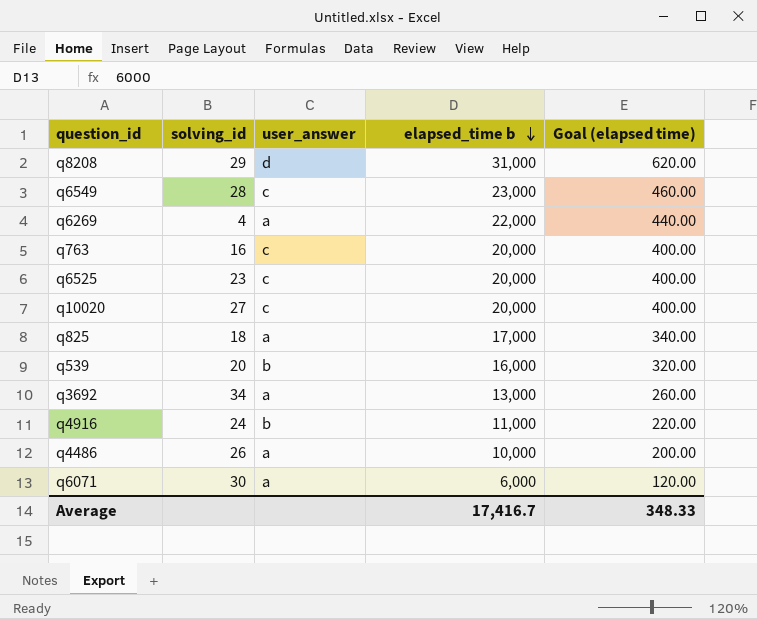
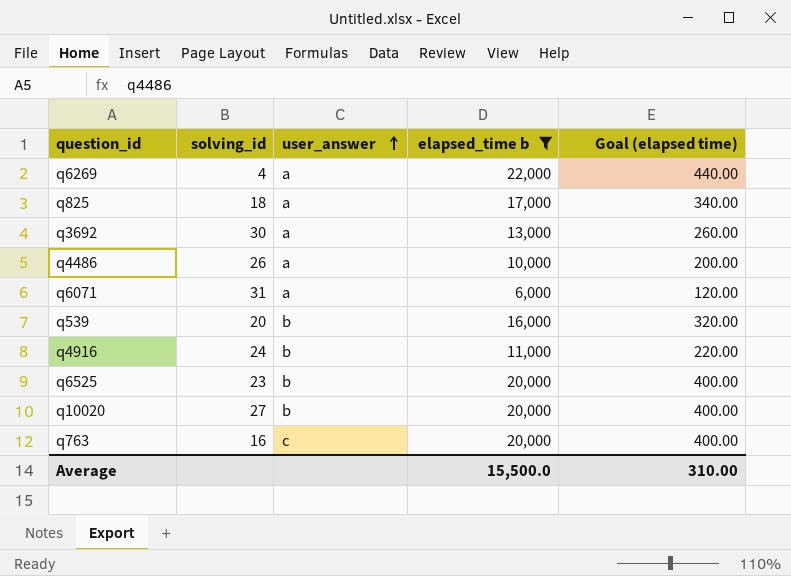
filter: none -> elapsed_time b <= 22,000
row order: elapsed_time b descending -> user_answer ascending
q3692 | solving_id: 34 -> 30
q6071 | solving_id: 30 -> 31
q6525 | user_answer: c -> b
q10020 | user_answer: c -> b
Average | elapsed_time b: 17,416.7 -> 15,500.0
Average | Goal (elapsed time): 348.33 -> 310.00

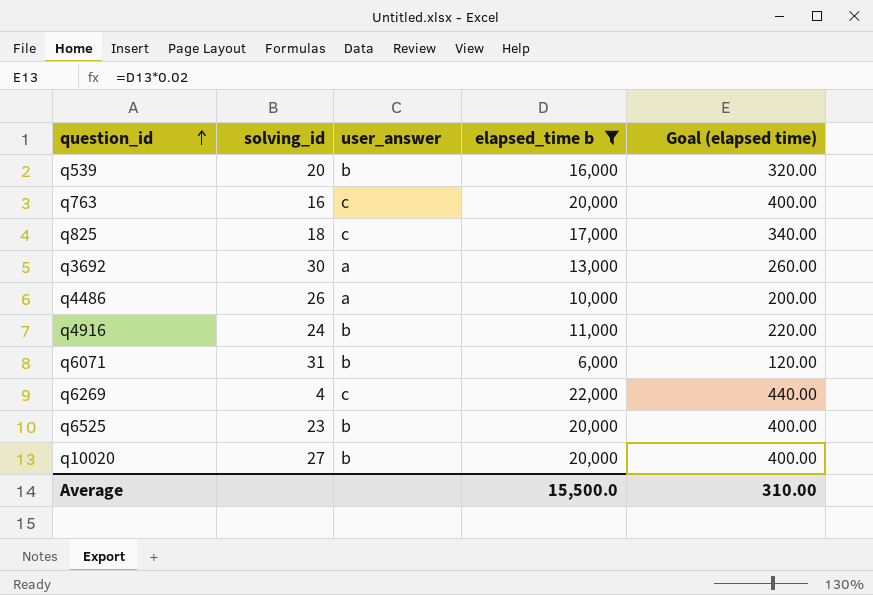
row order: user_answer ascending -> question_id ascending
q825 | user_answer: a -> c
q6071 | user_answer: a -> b
q6269 | user_answer: a -> c

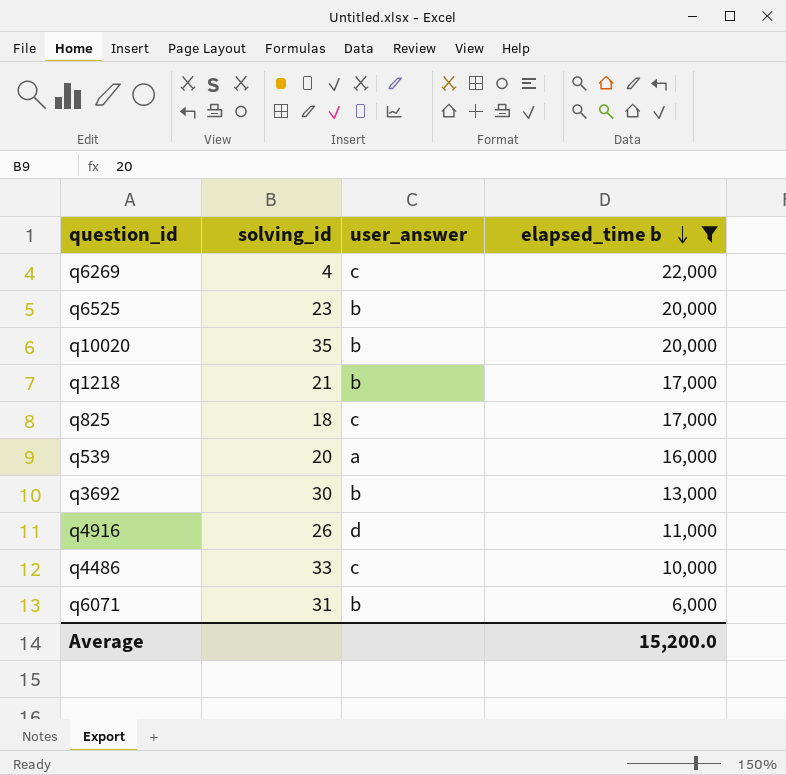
row order: question_id ascending -> elapsed_time b descending
column Goal (elapsed time) | formula: [elapsed_time b] * 0.02 -> none
row q763: 16 | c | 20,000 | 400.00 -> none
q10020 | solving_id: 27 -> 35
row q1218: none -> 21 | b | 17,000
q539 | user_answer: b -> a
q3692 | user_answer: a -> b
q4916 | solving_id: 24 -> 26
q4916 | user_answer: b -> d
q4486 | solving_id: 26 -> 33
q4486 | user_answer: a -> c
Average | elapsed_time b: 15,500.0 -> 15,200.0

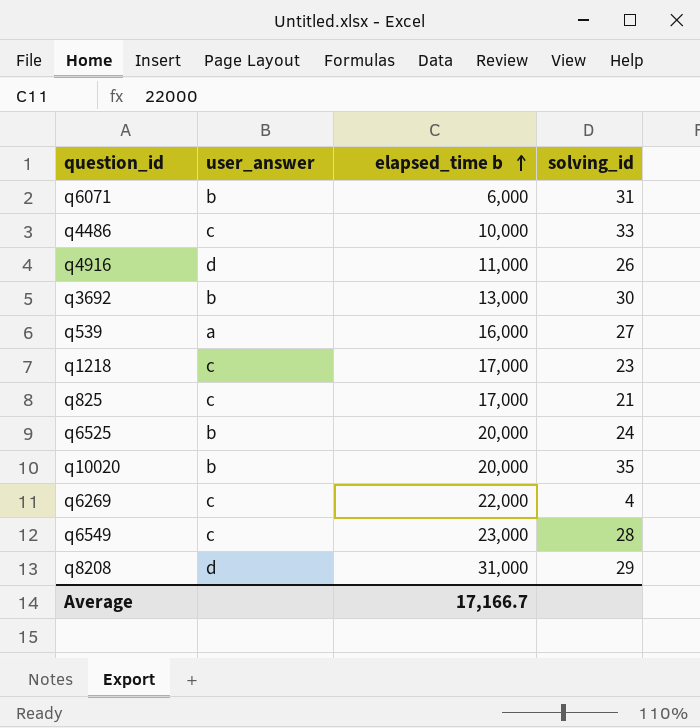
filter: elapsed_time b <= 22,000 -> none
row order: elapsed_time b descending -> elapsed_time b ascending
column solving_id | position: 2 -> 4
q539 | solving_id: 20 -> 27
q1218 | user_answer: b -> c
q1218 | solving_id: 21 -> 23
q825 | solving_id: 18 -> 21
q6525 | solving_id: 23 -> 24
Average | elapsed_time b: 15,200.0 -> 17,166.7

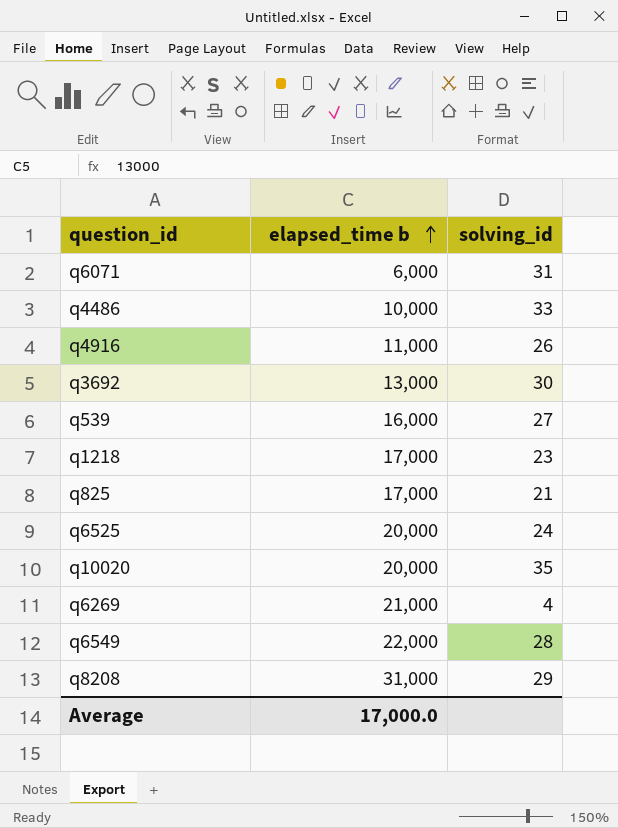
column user_answer | position: 2 -> none
q6269 | elapsed_time b: 22,000 -> 21,000
q6549 | elapsed_time b: 23,000 -> 22,000
Average | elapsed_time b: 17,166.7 -> 17,000.0

